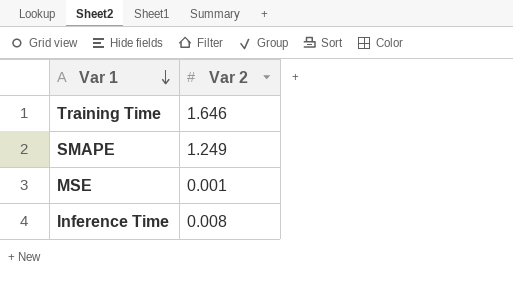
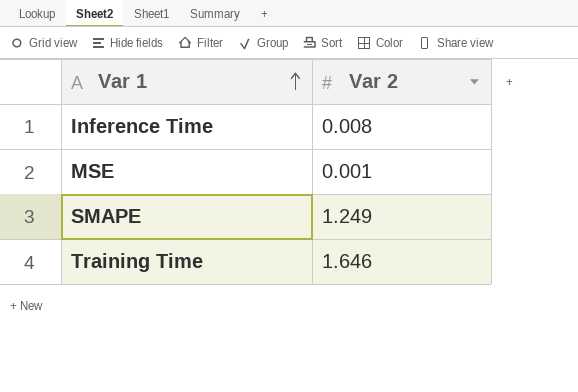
row order: Var 1 descending -> Var 1 ascending

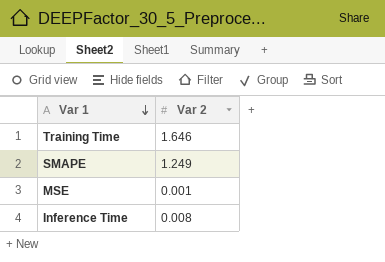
row order: Var 1 ascending -> Var 1 descending

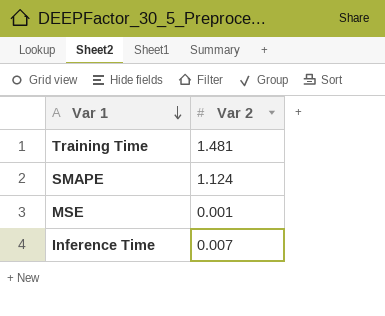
Training Time | Var 2: 1.646 -> 1.481
SMAPE | Var 2: 1.249 -> 1.124
Inference Time | Var 2: 0.008 -> 0.007

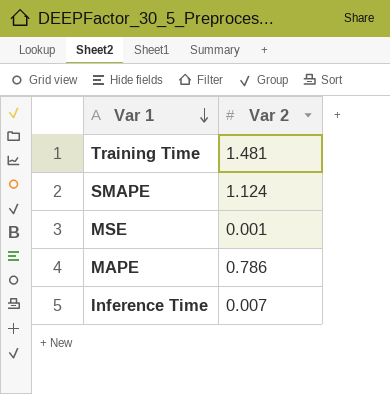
row MAPE: none -> 0.786

